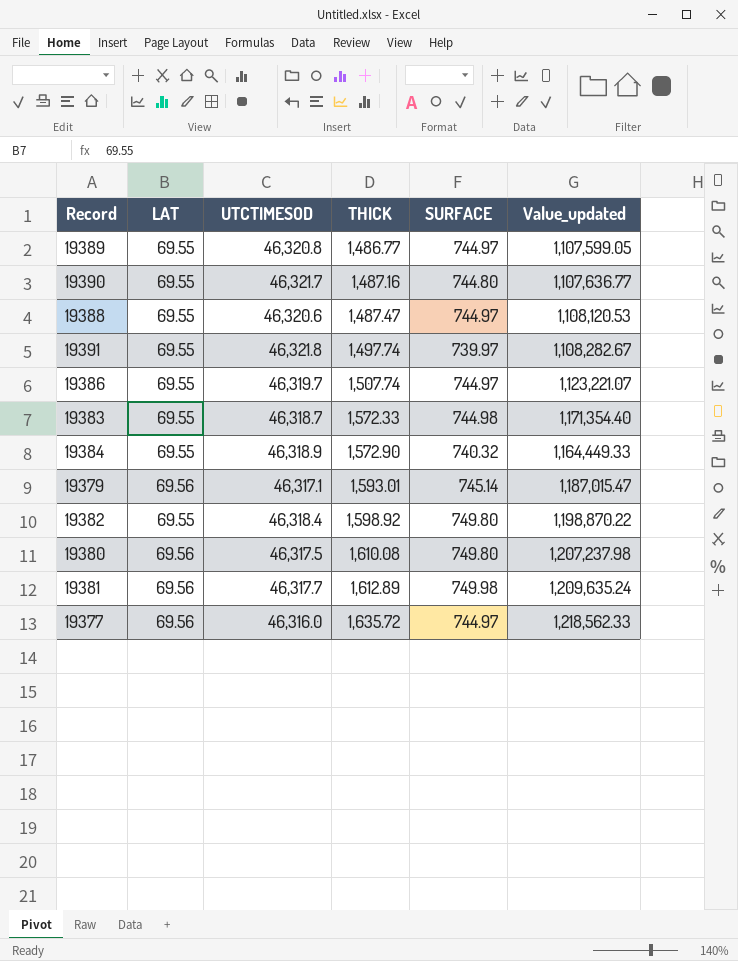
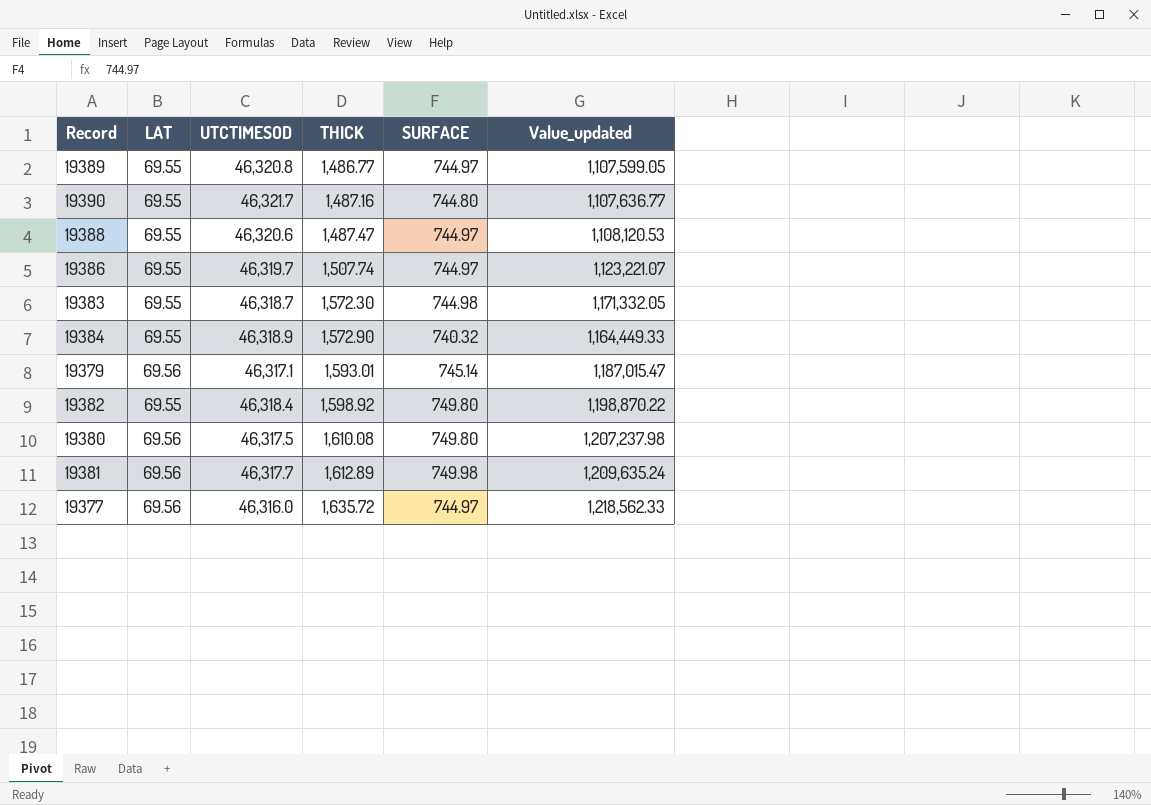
row 19391: 69.55 | 46,321.8 | 1,497.74 | 739.97 | 1,108,282.67 -> none
19383 | THICK: 1,572.33 -> 1,572.30
19383 | Value_updated: 1,171,354.40 -> 1,171,332.05

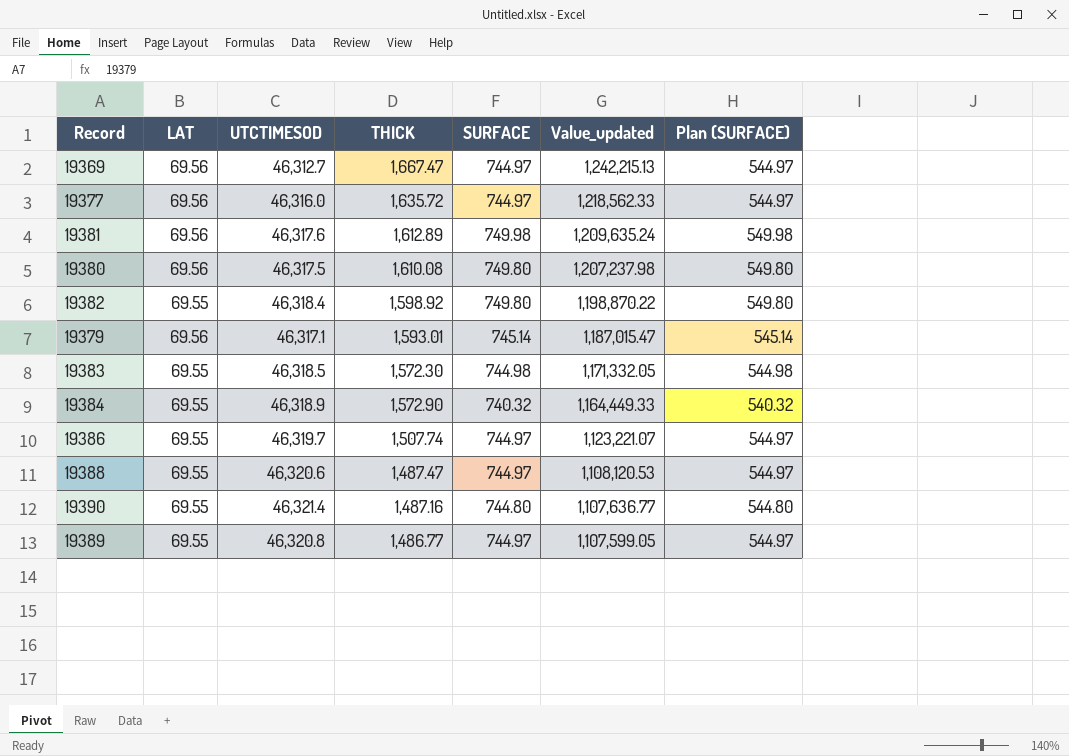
row order: THICK ascending -> Value_updated descending
column Plan (SURFACE) | formula: none -> [SURFACE] - 200
row 19369: none -> 69.56 | 46,312.7 | 1,667.47 | 744.97 | 1,242,215.13 | 544.97
19381 | UTCTIMESOD: 46,317.7 -> 46,317.6
19383 | UTCTIMESOD: 46,318.7 -> 46,318.5
19390 | UTCTIMESOD: 46,321.7 -> 46,321.4

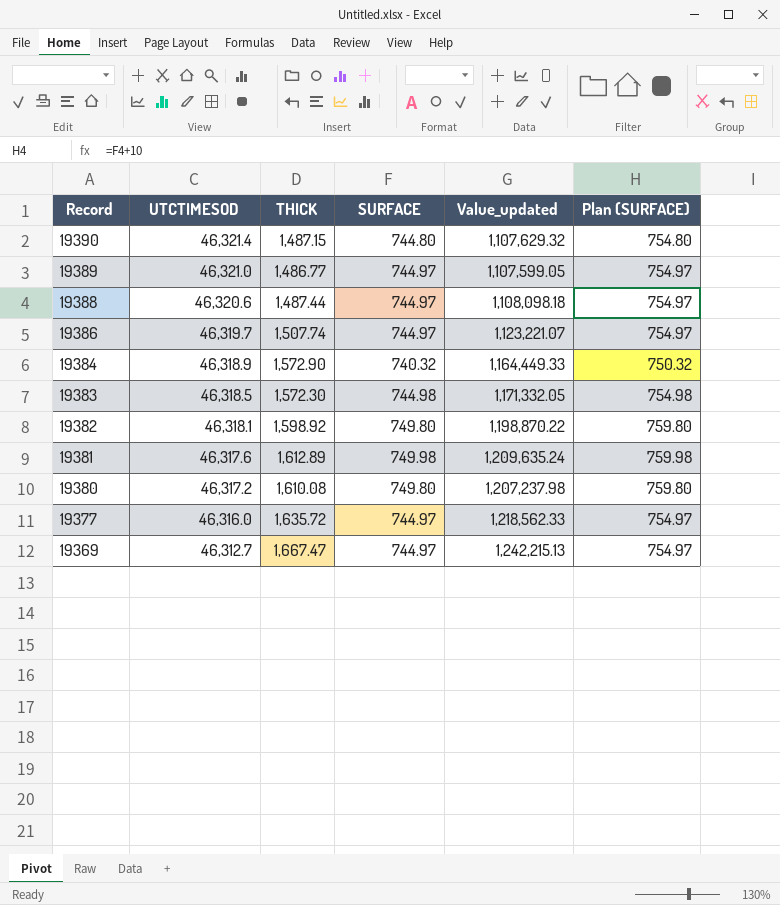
row order: Value_updated descending -> Record descending
column LAT | position: 2 -> none
column Plan (SURFACE) | formula: [SURFACE] - 200 -> [SURFACE] + 10
row 19379: 69.56 | 46,317.1 | 1,593.01 | 745.14 | 1,187,015.47 | 545.14 -> none
19390 | THICK: 1,487.16 -> 1,487.15
19390 | Value_updated: 1,107,636.77 -> 1,107,629.32
19389 | UTCTIMESOD: 46,320.8 -> 46,321.0
19388 | THICK: 1,487.47 -> 1,487.44
19388 | Value_updated: 1,108,120.53 -> 1,108,098.18
19382 | UTCTIMESOD: 46,318.4 -> 46,318.1
19380 | UTCTIMESOD: 46,317.5 -> 46,317.2

